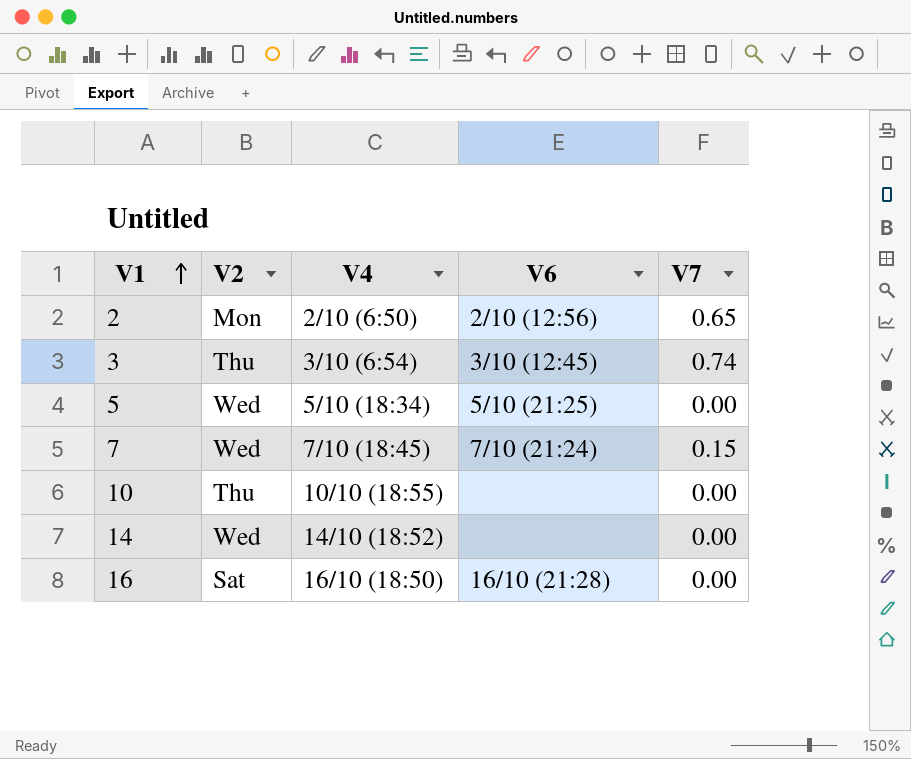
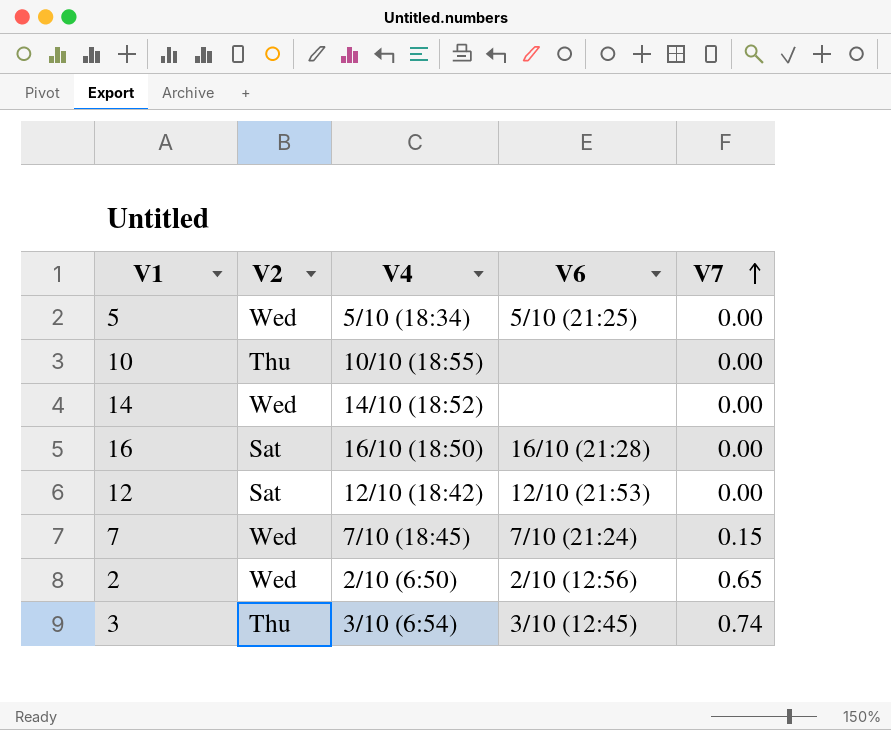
row order: V1 ascending -> V7 ascending
row 12: none -> Sat | 12/10 (18:42) | 12/10 (21:53) | 0.00
2 | V2: Mon -> Wed

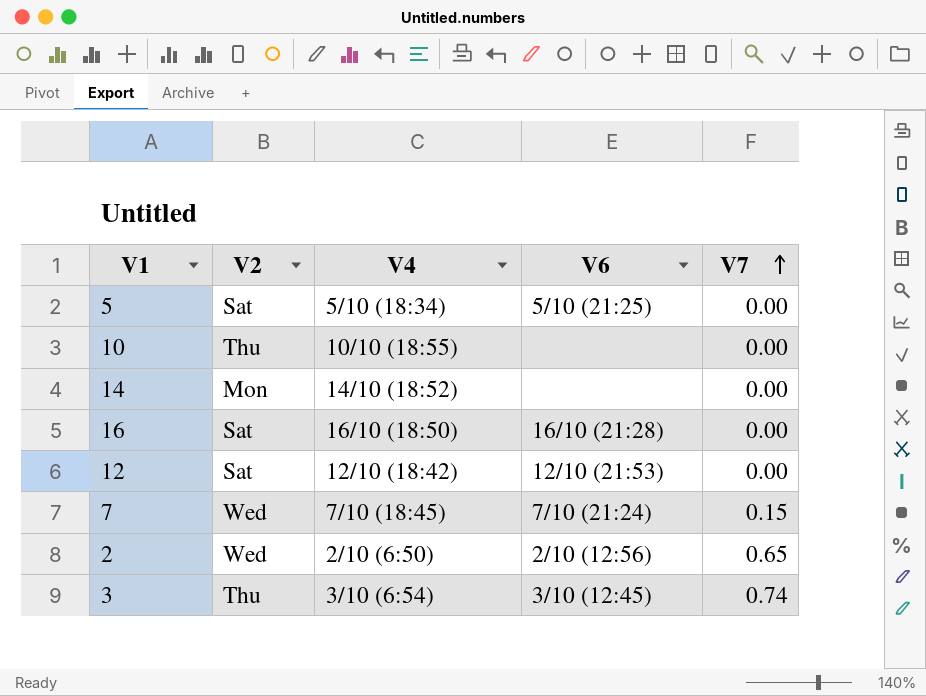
5 | V2: Wed -> Sat
14 | V2: Wed -> Mon

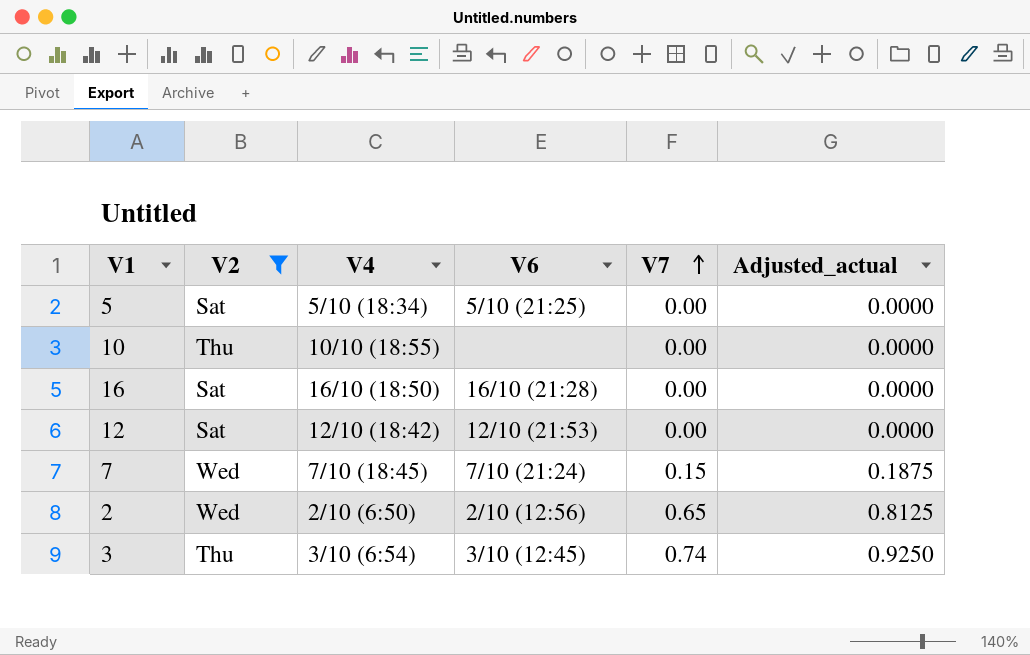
filter: none -> V2 != Mon
column Adjusted_actual | formula: none -> [V7] * 1.25

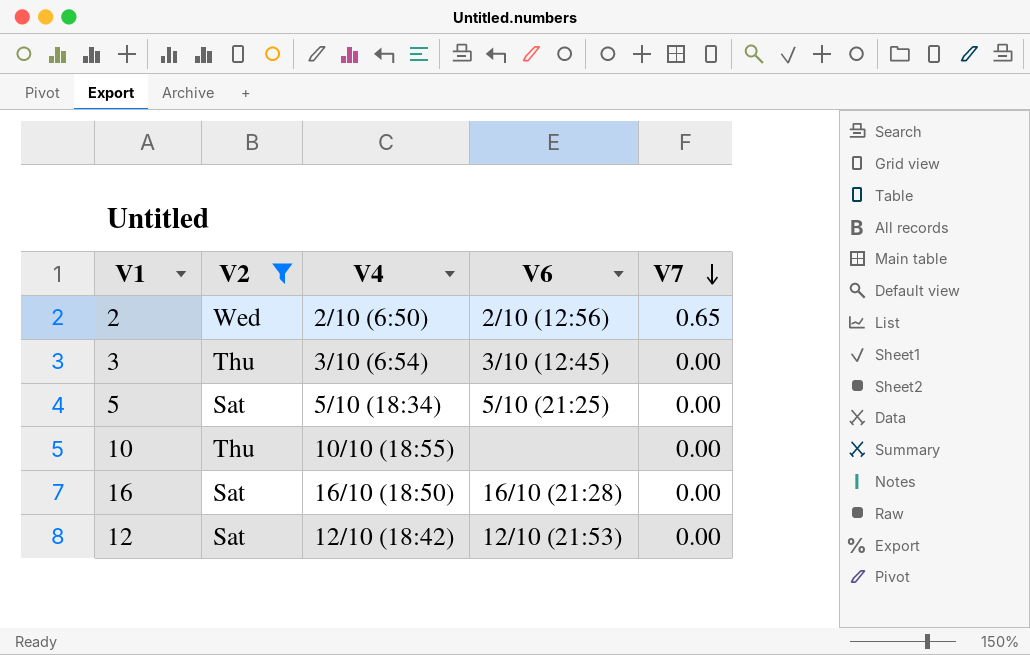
row order: V7 ascending -> V7 descending
column Adjusted_actual | formula: [V7] * 1.25 -> none
row 7: Wed | 7/10 (18:45) | 7/10 (21:24) | 0.15 | 0.1875 -> none
3 | V7: 0.74 -> 0.00

